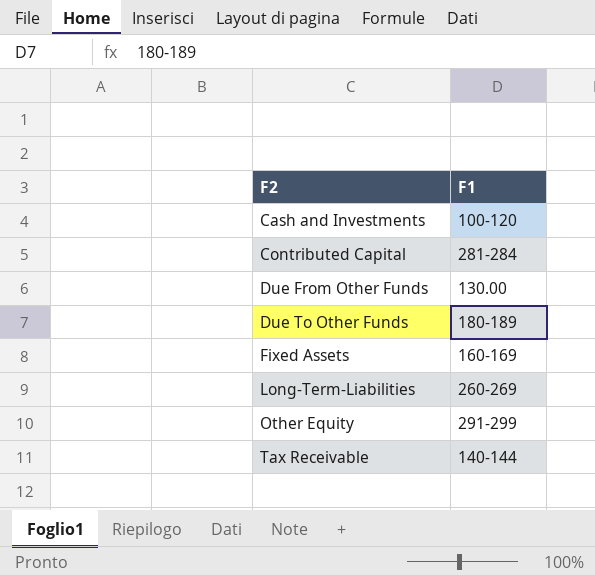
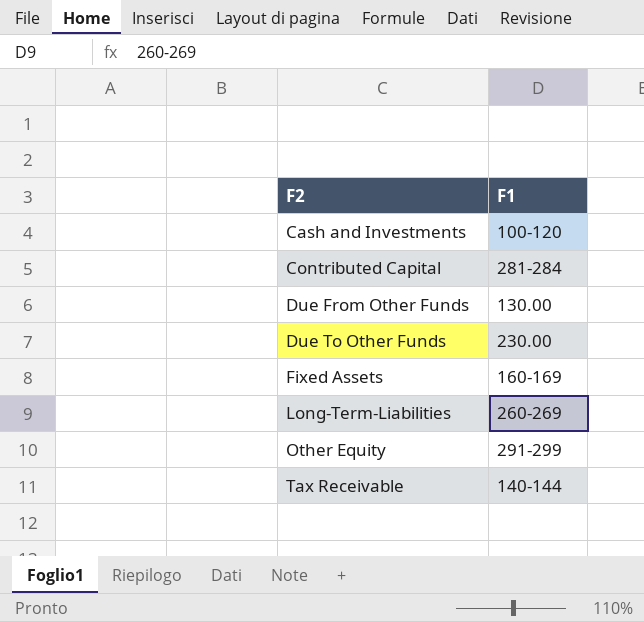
Due To Other Funds | F1: 180-189 -> 230.00

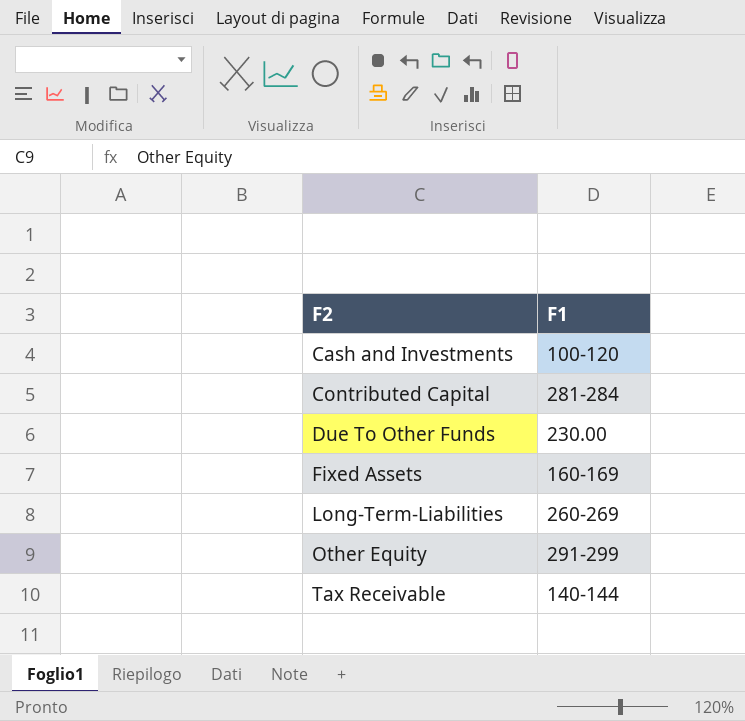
row Due From Other Funds: 130.00 -> none

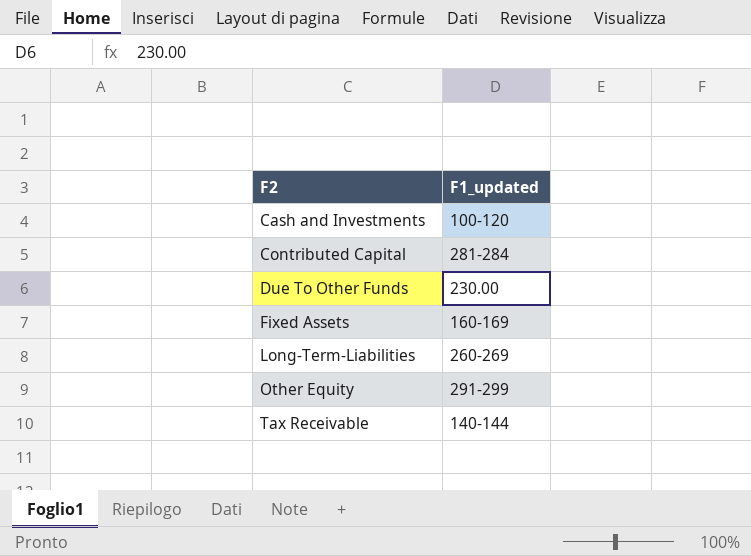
column name: F1 -> F1_updated

